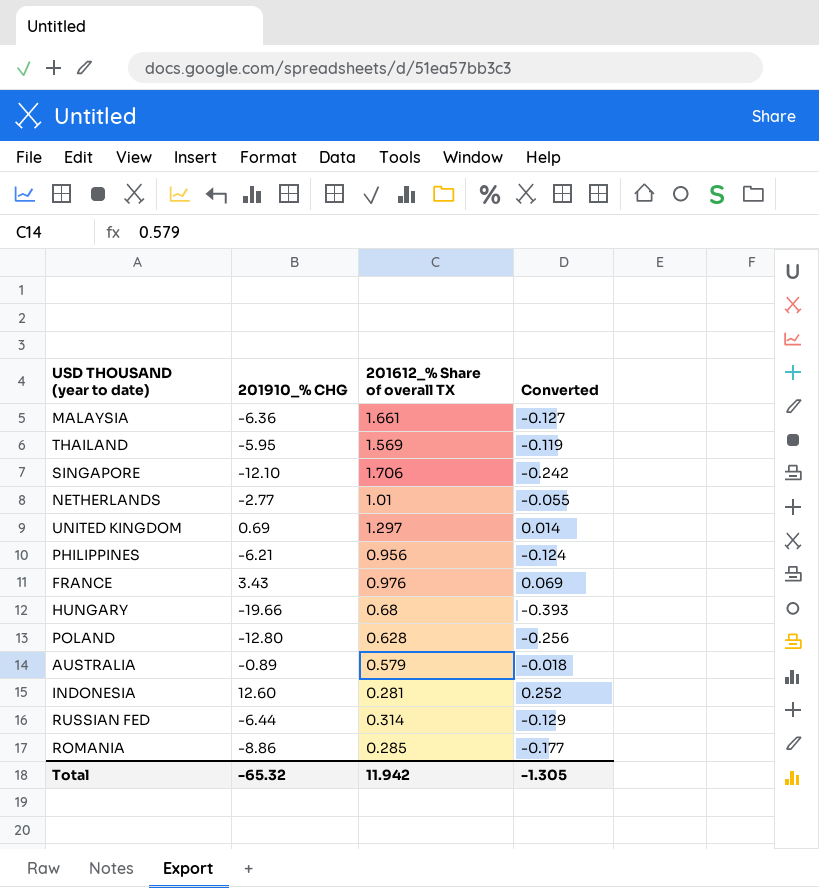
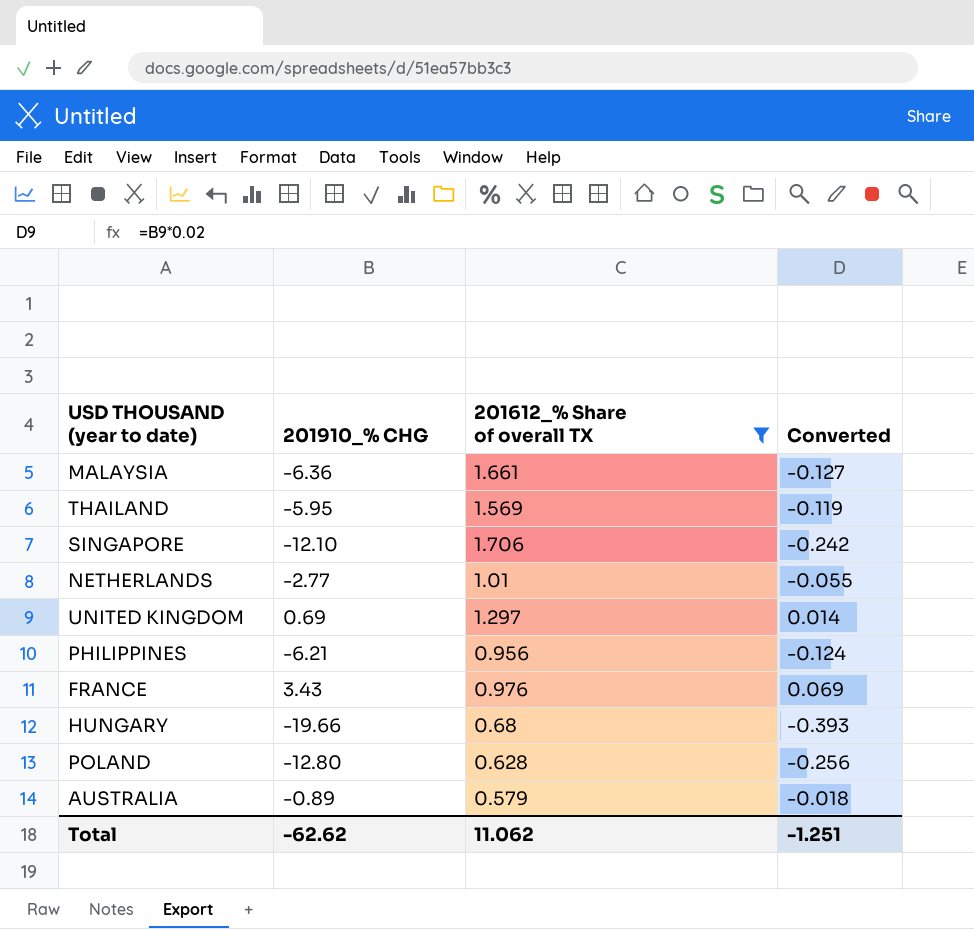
filter: none -> 201612_% Share of overall TX >= 0.579
Total | 201910_% CHG: -65.32 -> -62.62
Total | 201612_% Share of overall TX: 11.942 -> 11.062
Total | Converted: -1.305 -> -1.251

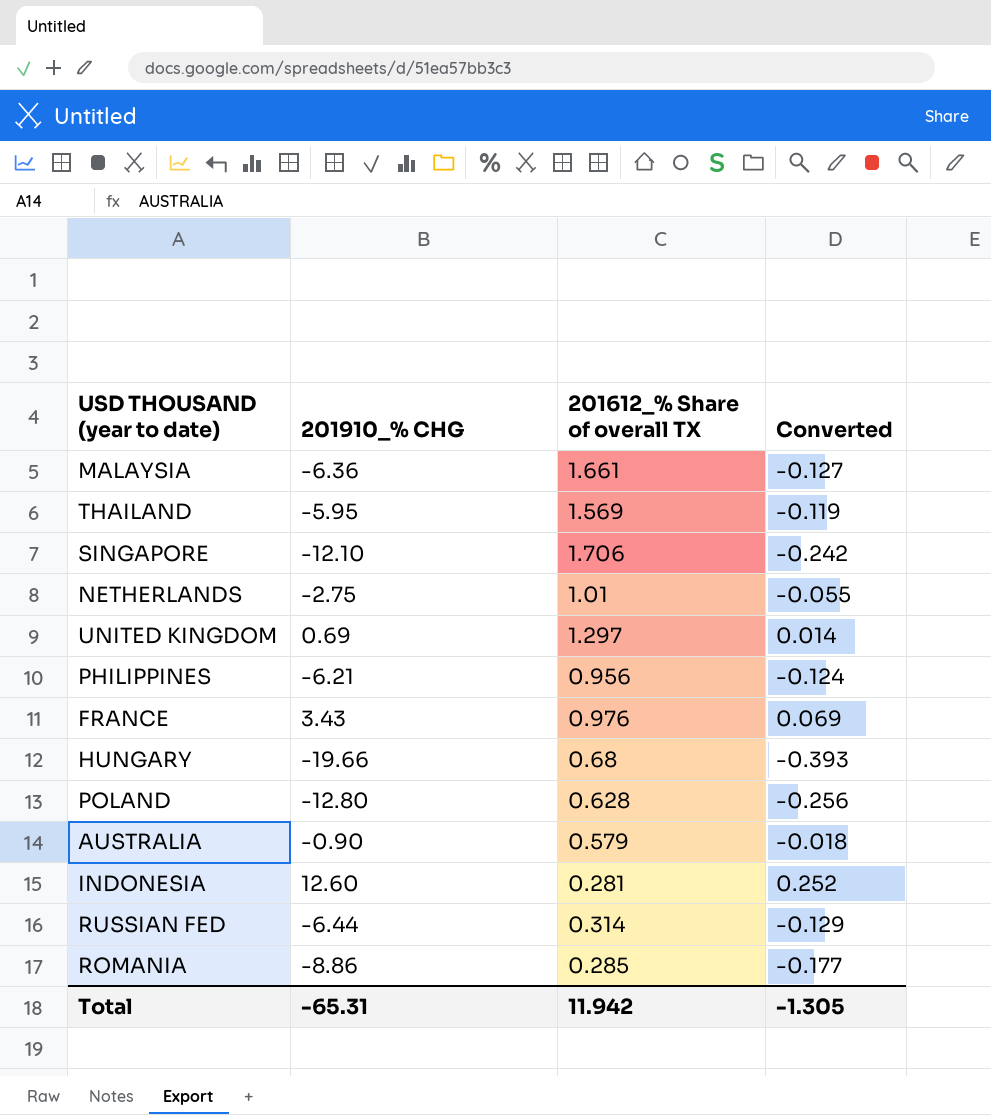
filter: 201612_% Share of overall TX >= 0.579 -> none
NETHERLANDS | 201910_% CHG: -2.77 -> -2.75
AUSTRALIA | 201910_% CHG: -0.89 -> -0.90
Total | 201910_% CHG: -62.62 -> -65.31
Total | 201612_% Share of overall TX: 11.062 -> 11.942
Total | Converted: -1.251 -> -1.305

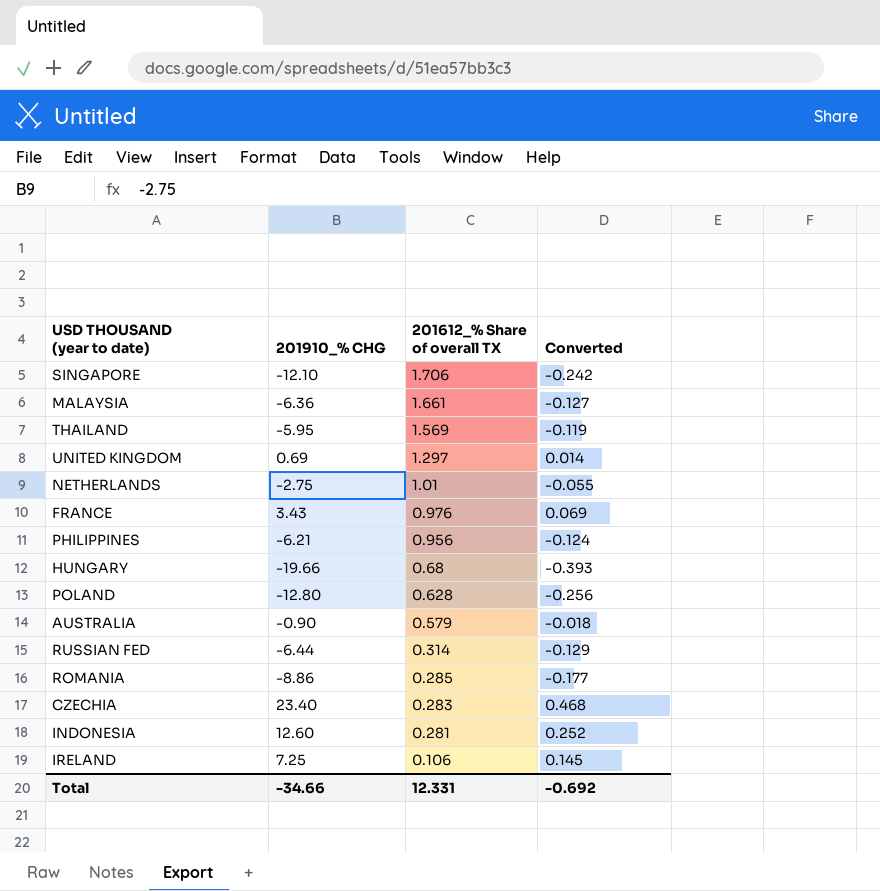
row order: none -> 201612_% Share of overall TX descending
row CZECHIA: none -> 23.40 | 0.283 | 0.468
row IRELAND: none -> 7.25 | 0.106 | 0.145
Total | 201910_% CHG: -65.31 -> -34.66
Total | 201612_% Share of overall TX: 11.942 -> 12.331
Total | Converted: -1.305 -> -0.692

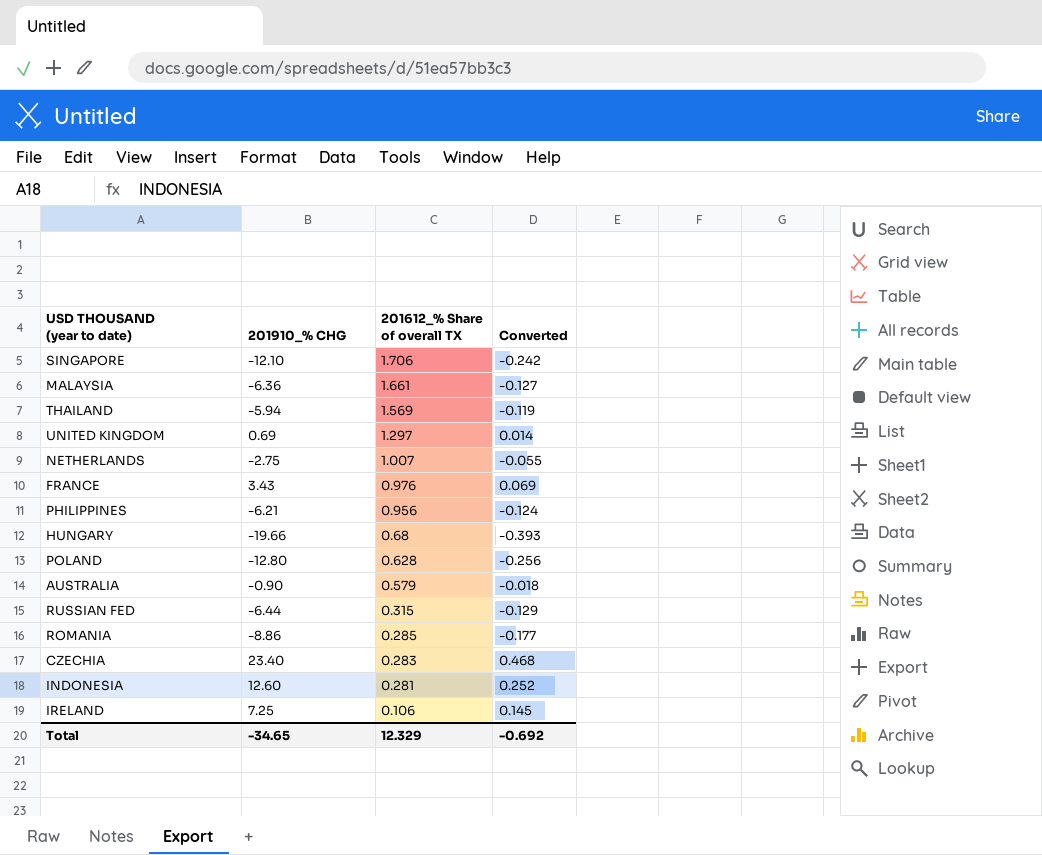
THAILAND | 201910_% CHG: -5.95 -> -5.94
NETHERLANDS | 201612_% Share of overall TX: 1.01 -> 1.007
RUSSIAN FED | 201612_% Share of overall TX: 0.314 -> 0.315
Total | 201910_% CHG: -34.66 -> -34.65
Total | 201612_% Share of overall TX: 12.331 -> 12.329

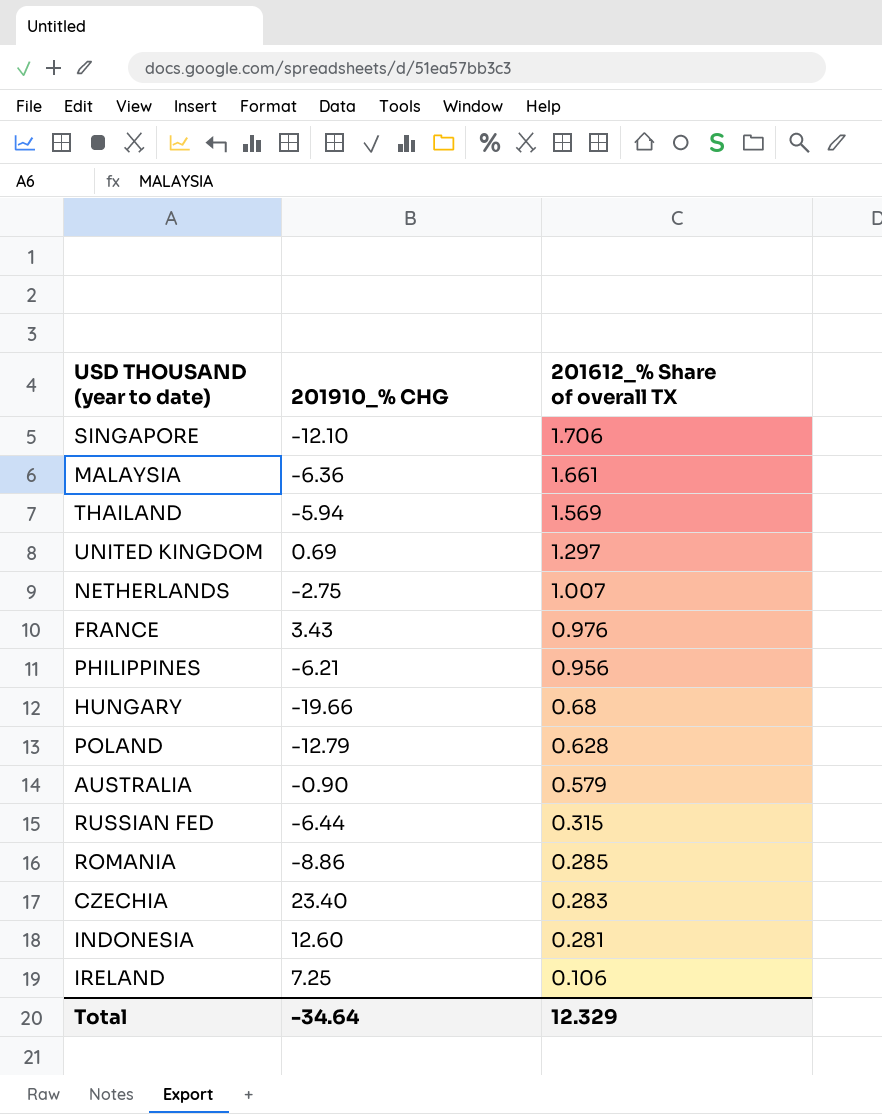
column Converted | formula: [201910_% CHG] * 0.02 -> none
POLAND | 201910_% CHG: -12.80 -> -12.79
Total | 201910_% CHG: -34.65 -> -34.64

